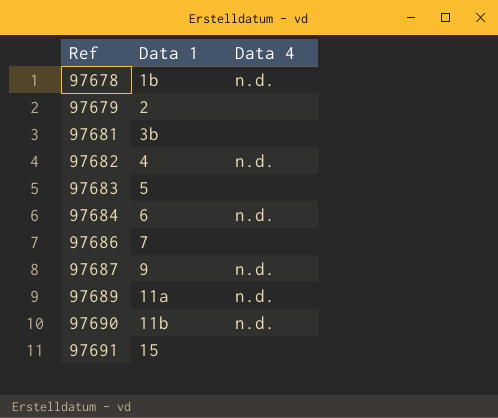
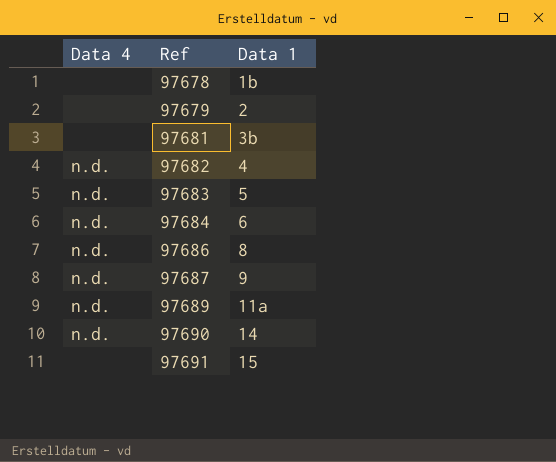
column Data 4 | position: 3 -> 1
97678 | Data 4: n.d. -> none
97683 | Data 4: none -> n.d.
97686 | Data 4: none -> n.d.
97686 | Data 1: 7 -> 8
97690 | Data 1: 11b -> 14

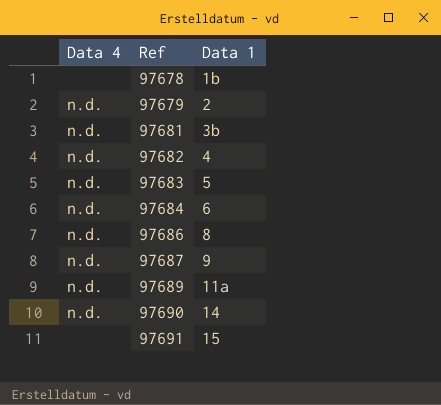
97679 | Data 4: none -> n.d.
97681 | Data 4: none -> n.d.

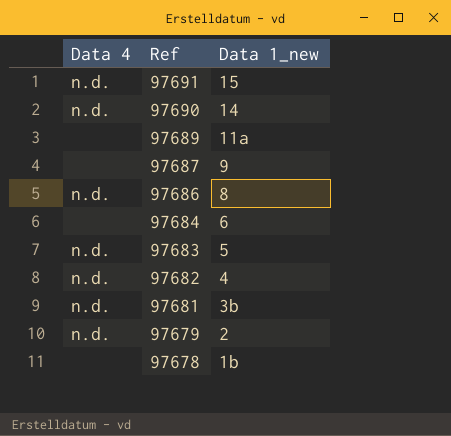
row order: Ref ascending -> Ref descending
column name: Data 1 -> Data 1_new
97691 | Data 4: none -> n.d.
97689 | Data 4: n.d. -> none
97687 | Data 4: n.d. -> none
97684 | Data 4: n.d. -> none

